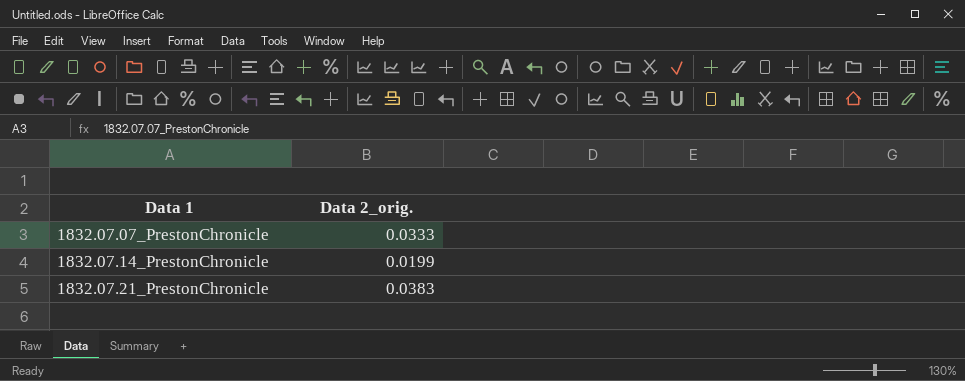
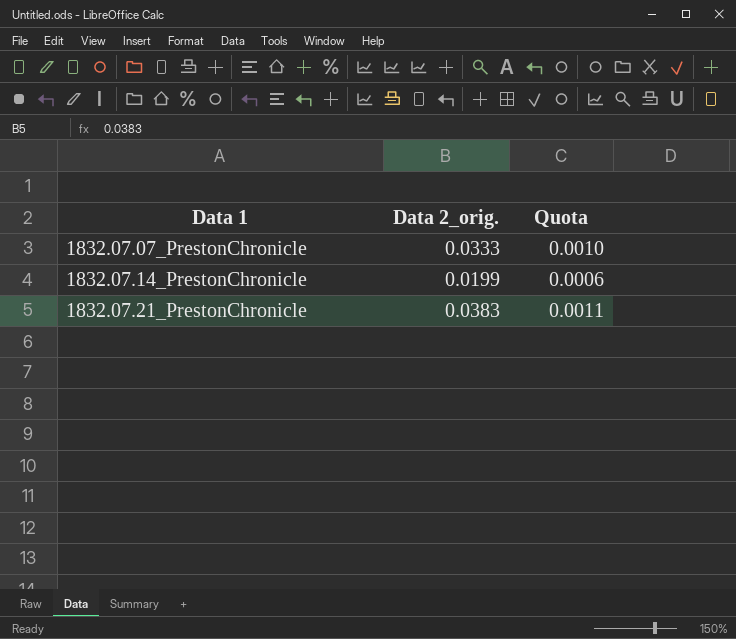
column Quota | formula: none -> [Data 2_orig.] * 0.03

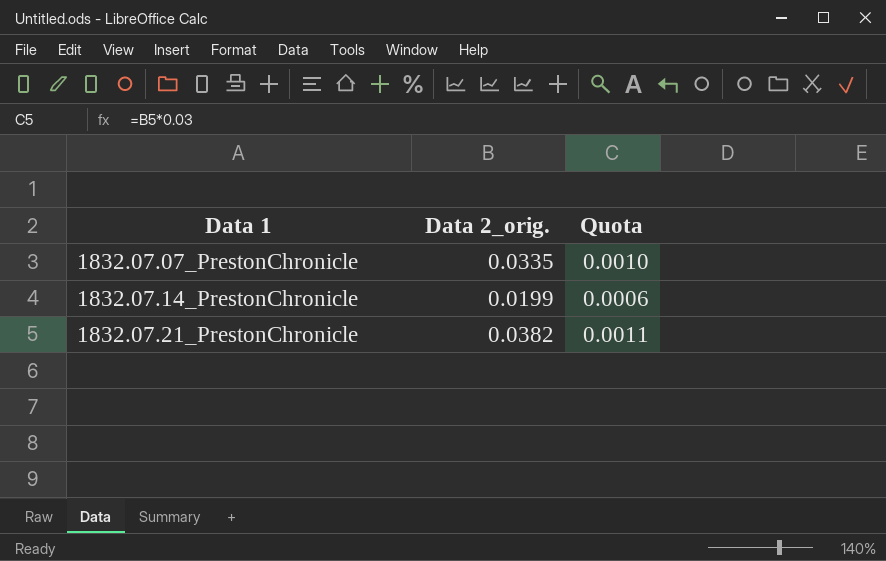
1832.07.07_PrestonChronicle | Data 2_orig.: 0.0333 -> 0.0335
1832.07.21_PrestonChronicle | Data 2_orig.: 0.0383 -> 0.0382

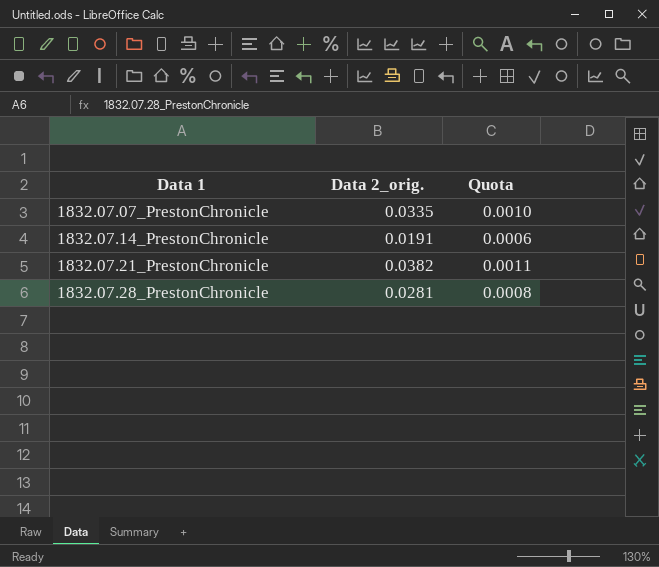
1832.07.14_PrestonChronicle | Data 2_orig.: 0.0199 -> 0.0191
row 1832.07.28_PrestonChronicle: none -> 0.0281 | 0.0008

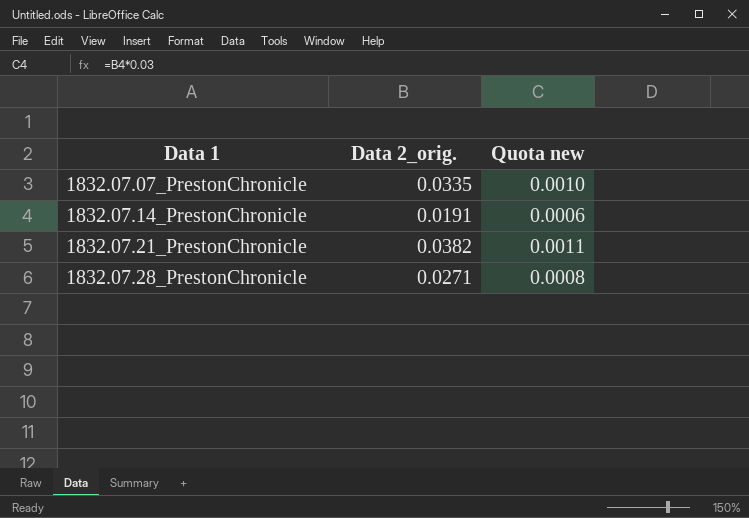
column name: Quota -> Quota new
1832.07.28_PrestonChronicle | Data 2_orig.: 0.0281 -> 0.0271

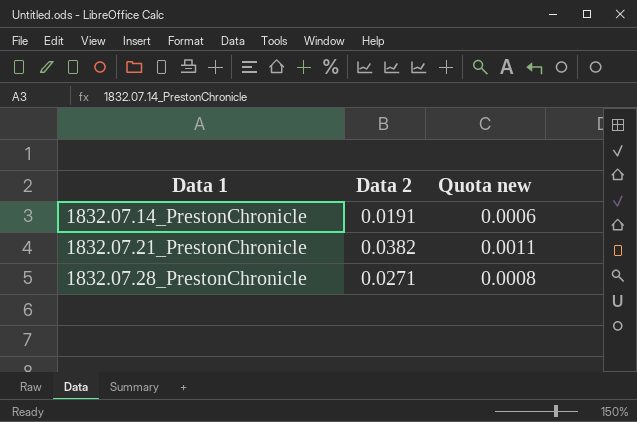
column name: Data 2_orig. -> Data 2
row 1832.07.07_PrestonChronicle: 0.0335 | 0.0010 -> none

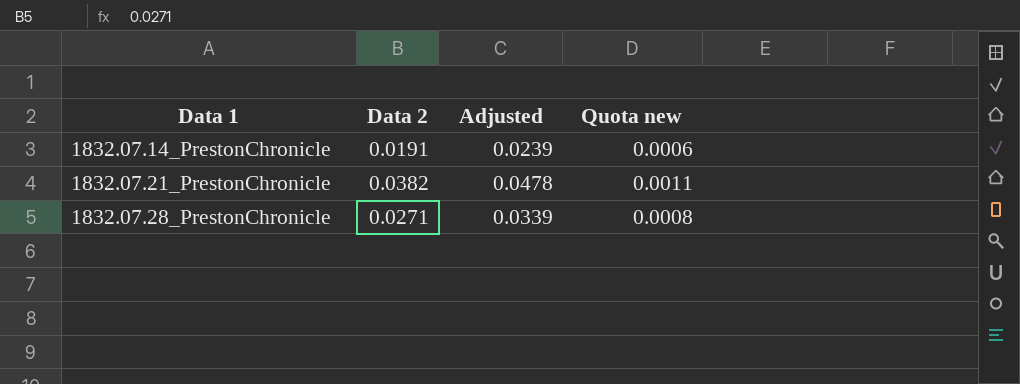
column Adjusted | formula: none -> [Data 2] * 1.25

